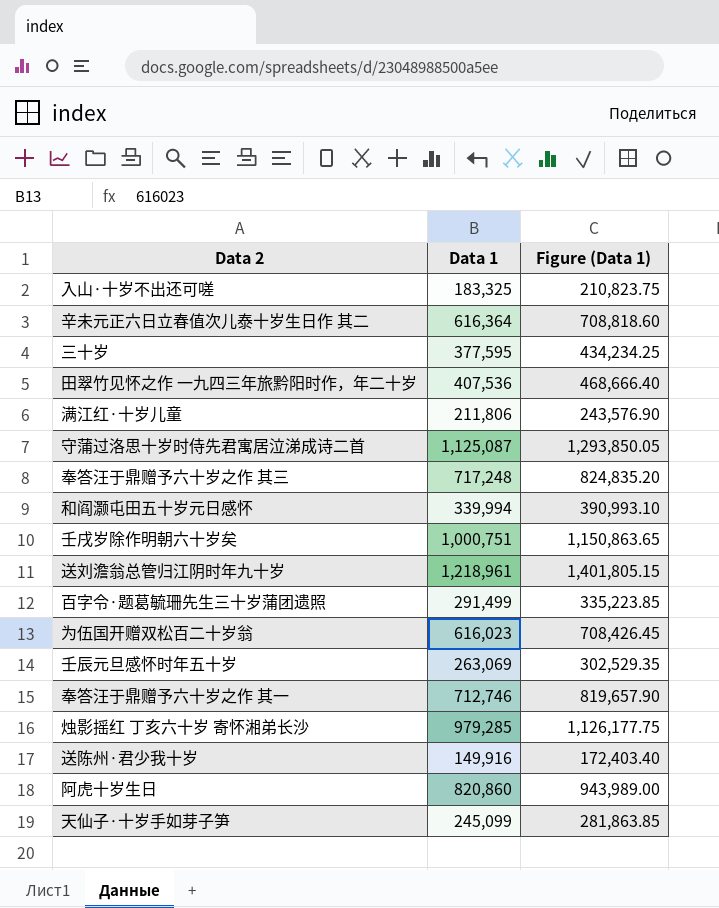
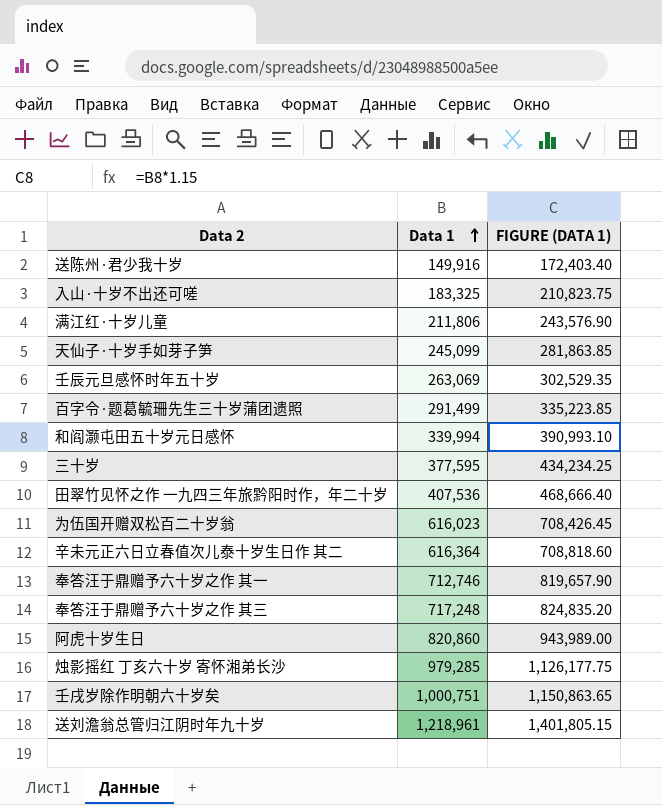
row order: none -> Data 1 ascending
column name: Figure (Data 1) -> FIGURE (DATA 1)
row 守蒲过洛思十岁时侍先君寓居泣涕成诗二首: 1,125,087 | 1,293,850.05 -> none

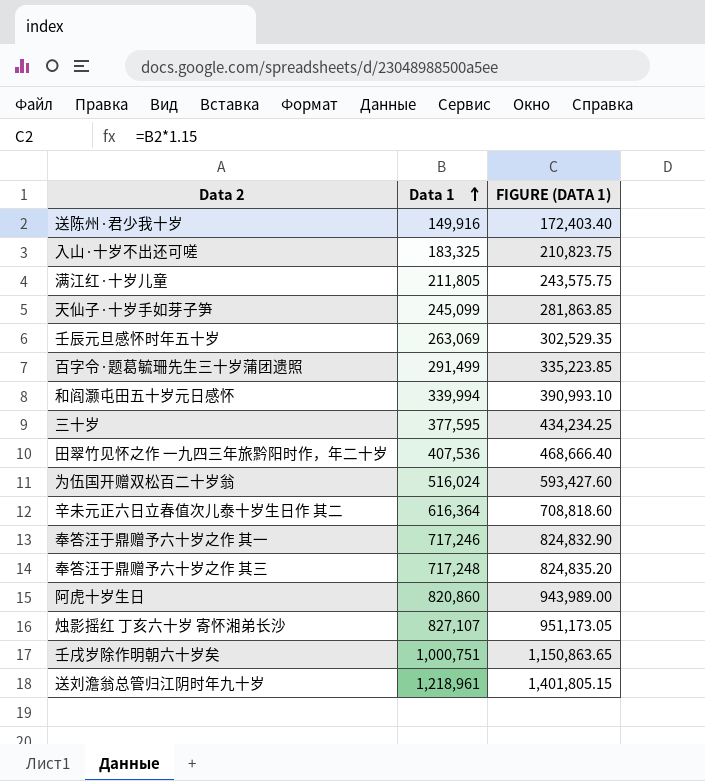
满江红·十岁儿童 | Data 1: 211,806 -> 211,805
满江红·十岁儿童 | FIGURE (DATA 1): 243,576.90 -> 243,575.75
为伍国开赠双松百二十岁翁 | Data 1: 616,023 -> 516,024
为伍国开赠双松百二十岁翁 | FIGURE (DATA 1): 708,426.45 -> 593,427.60
奉答汪于鼎赠予六十岁之作 其一 | Data 1: 712,746 -> 717,246
奉答汪于鼎赠予六十岁之作 其一 | FIGURE (DATA 1): 819,657.90 -> 824,832.90
烛影摇红 丁亥六十岁 寄怀湘弟长沙 | Data 1: 979,285 -> 827,107
烛影摇红 丁亥六十岁 寄怀湘弟长沙 | FIGURE (DATA 1): 1,126,177.75 -> 951,173.05

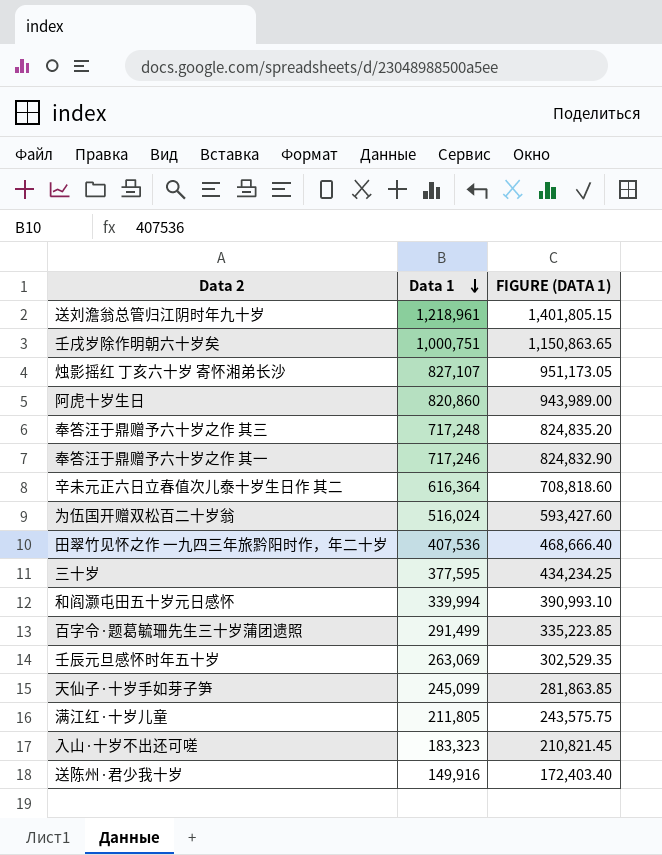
row order: Data 1 ascending -> Data 1 descending
入山·十岁不出还可嗟 | Data 1: 183,325 -> 183,323
入山·十岁不出还可嗟 | FIGURE (DATA 1): 210,823.75 -> 210,821.45

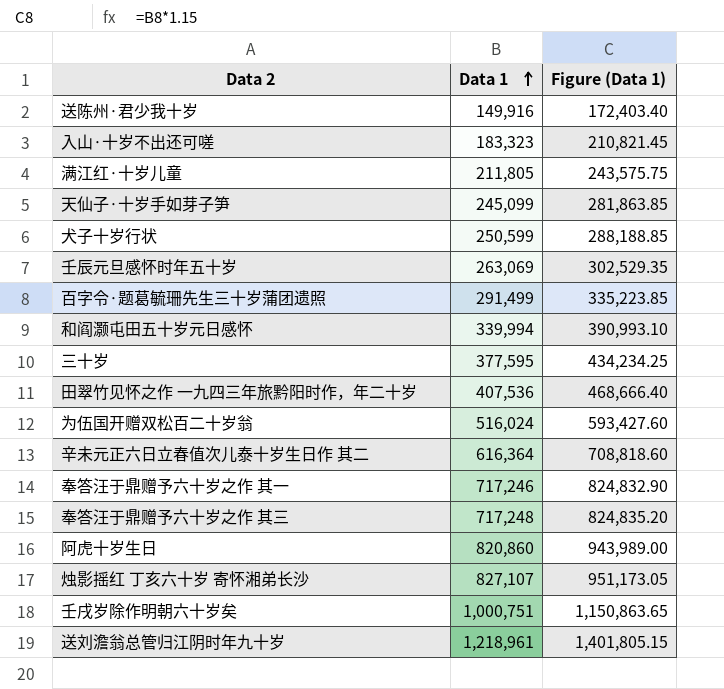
row order: Data 1 descending -> Data 1 ascending
column name: FIGURE (DATA 1) -> Figure (Data 1)
row 犬子十岁行状: none -> 250,599 | 288,188.85

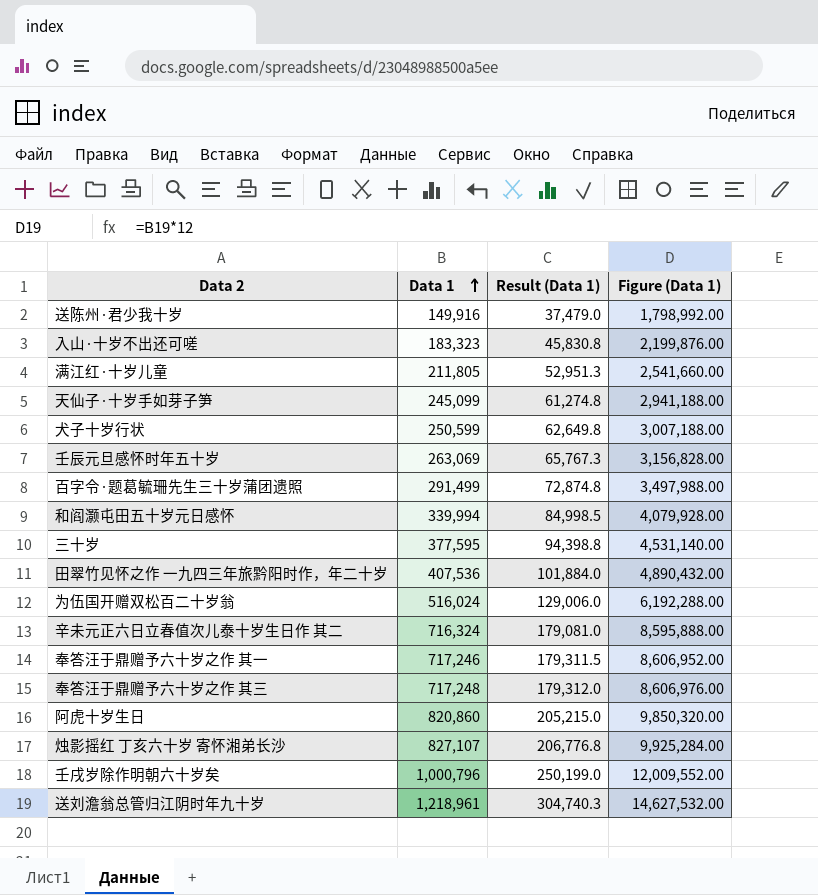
column Result (Data 1) | formula: none -> [Data 1] * 0.25
column Figure (Data 1) | formula: [Data 1] * 1.15 -> [Data 1] * 12
辛未元正六日立春值次儿泰十岁生日作 其二 | Data 1: 616,364 -> 716,324
壬戌岁除作明朝六十岁矣 | Data 1: 1,000,751 -> 1,000,796

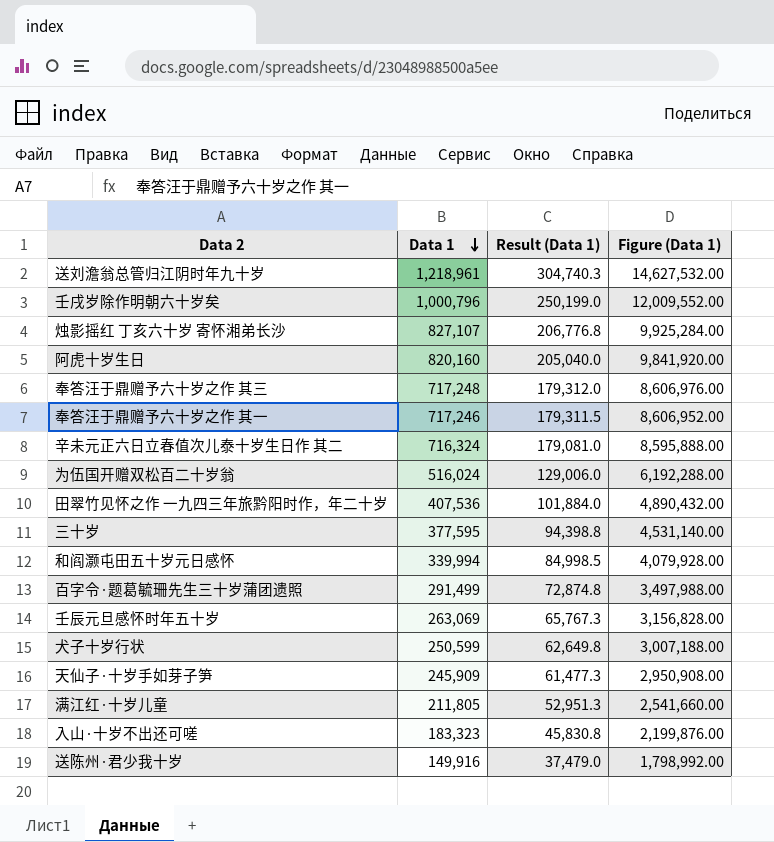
row order: Data 1 ascending -> Data 1 descending
阿虎十岁生日 | Data 1: 820,860 -> 820,160
阿虎十岁生日 | Result (Data 1): 205,215.0 -> 205,040.0
阿虎十岁生日 | Figure (Data 1): 9,850,320.00 -> 9,841,920.00
天仙子·十岁手如芽子笋 | Data 1: 245,099 -> 245,909
天仙子·十岁手如芽子笋 | Result (Data 1): 61,274.8 -> 61,477.3
天仙子·十岁手如芽子笋 | Figure (Data 1): 2,941,188.00 -> 2,950,908.00

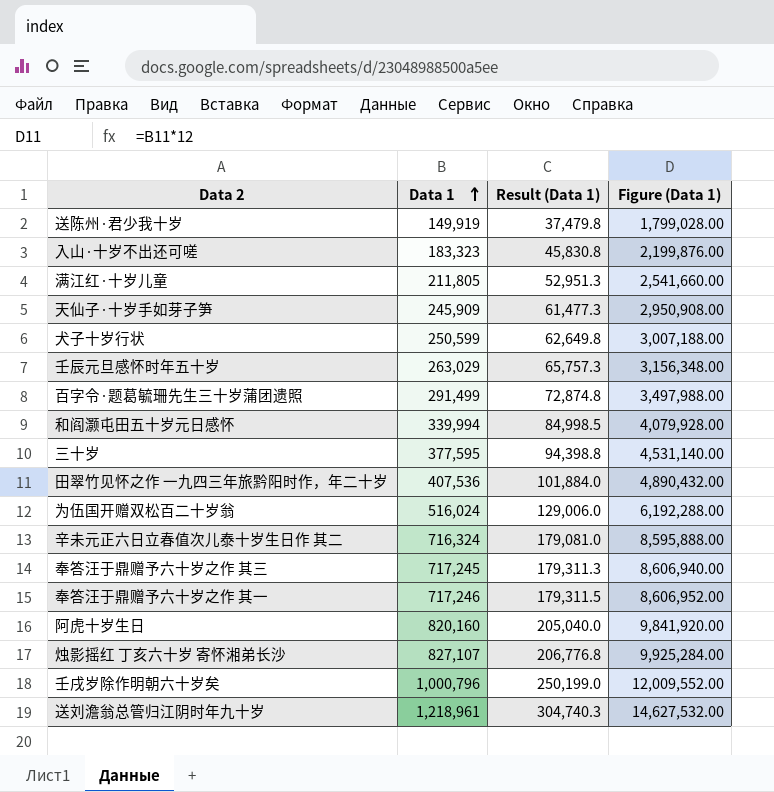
row order: Data 1 descending -> Data 1 ascending
送陈州·君少我十岁 | Data 1: 149,916 -> 149,919
送陈州·君少我十岁 | Result (Data 1): 37,479.0 -> 37,479.8
送陈州·君少我十岁 | Figure (Data 1): 1,798,992.00 -> 1,799,028.00
壬辰元旦感怀时年五十岁 | Data 1: 263,069 -> 263,029
壬辰元旦感怀时年五十岁 | Result (Data 1): 65,767.3 -> 65,757.3
壬辰元旦感怀时年五十岁 | Figure (Data 1): 3,156,828.00 -> 3,156,348.00
奉答汪于鼎赠予六十岁之作 其三 | Data 1: 717,248 -> 717,245
奉答汪于鼎赠予六十岁之作 其三 | Result (Data 1): 179,312.0 -> 179,311.3
奉答汪于鼎赠予六十岁之作 其三 | Figure (Data 1): 8,606,976.00 -> 8,606,940.00

